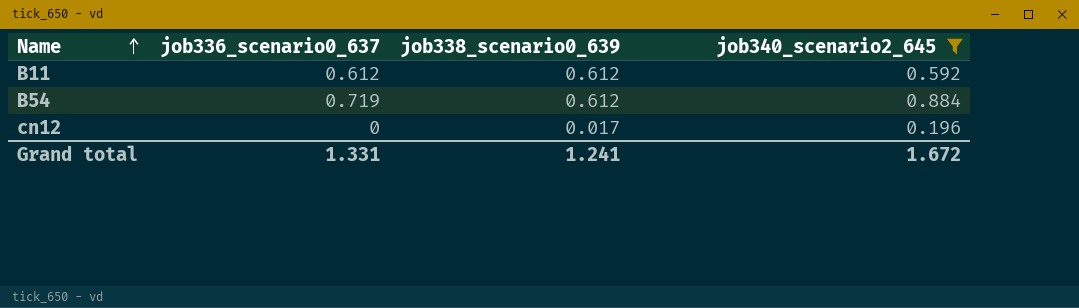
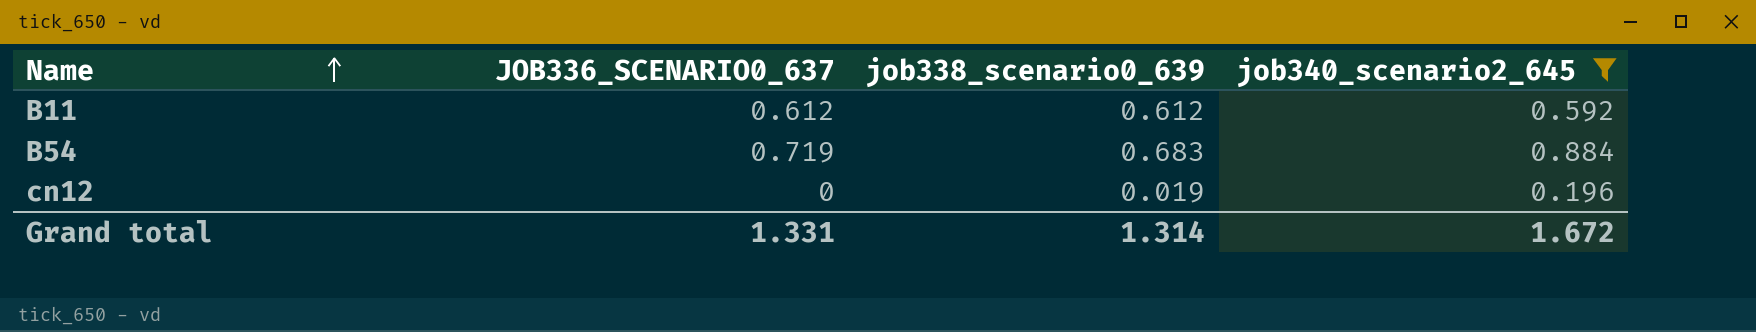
column name: job336_scenario0_637 -> JOB336_SCENARIO0_637
B54 | job338_scenario0_639: 0.612 -> 0.683
cn12 | job338_scenario0_639: 0.017 -> 0.019
Grand total | job338_scenario0_639: 1.241 -> 1.314

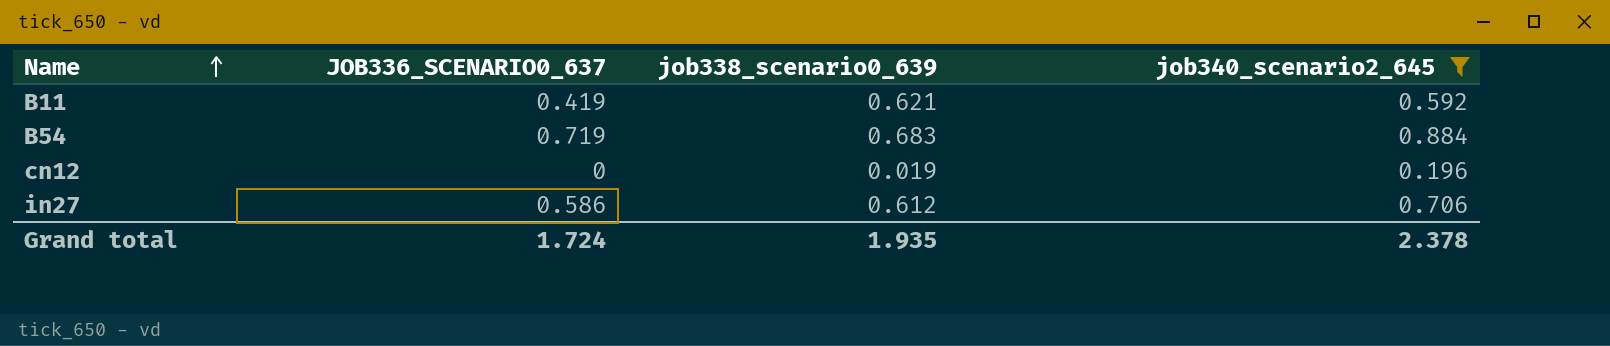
B11 | JOB336_SCENARIO0_637: 0.612 -> 0.419
B11 | job338_scenario0_639: 0.612 -> 0.621
row in27: none -> 0.586 | 0.612 | 0.706
Grand total | JOB336_SCENARIO0_637: 1.331 -> 1.724
Grand total | job338_scenario0_639: 1.314 -> 1.935
Grand total | job340_scenario2_645: 1.672 -> 2.378

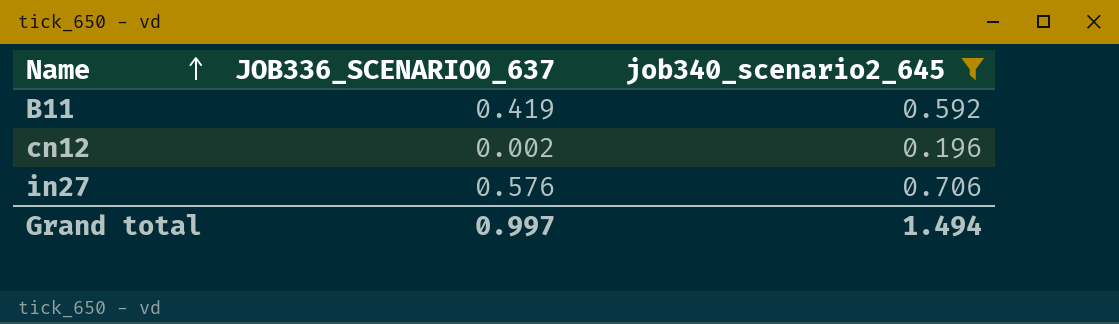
column job338_scenario0_639 | position: 3 -> none
row B54: 0.719 | 0.683 | 0.884 -> none
cn12 | JOB336_SCENARIO0_637: 0 -> 0.002
in27 | JOB336_SCENARIO0_637: 0.586 -> 0.576
Grand total | JOB336_SCENARIO0_637: 1.724 -> 0.997
Grand total | job340_scenario2_645: 2.378 -> 1.494

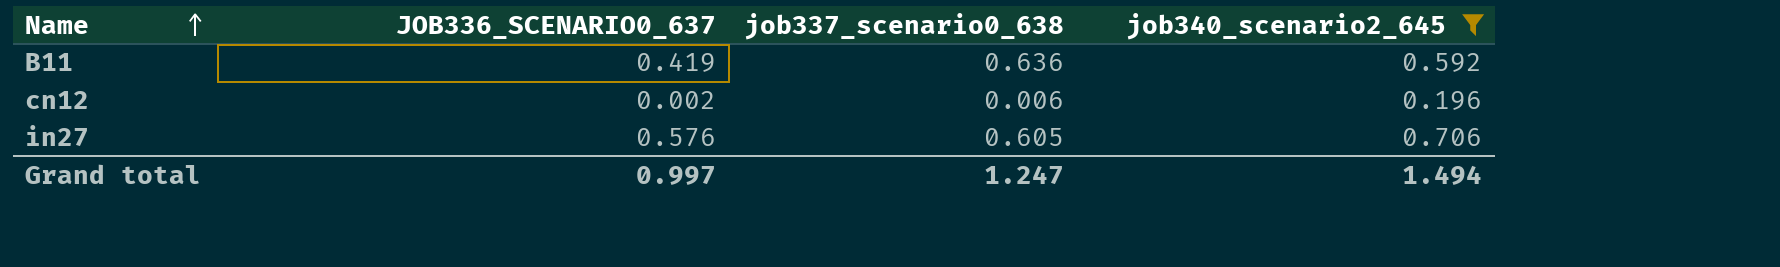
column job337_scenario0_638 | position: none -> 3

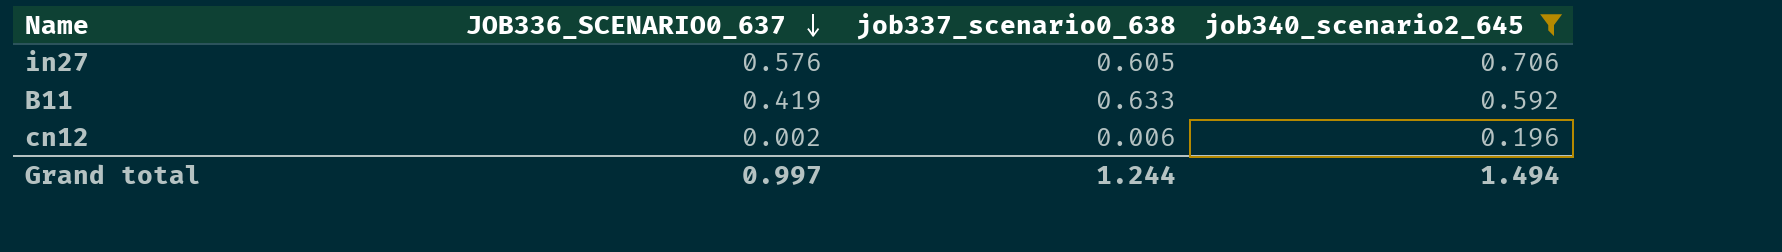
row order: Name ascending -> JOB336_SCENARIO0_637 descending
B11 | job337_scenario0_638: 0.636 -> 0.633
Grand total | job337_scenario0_638: 1.247 -> 1.244

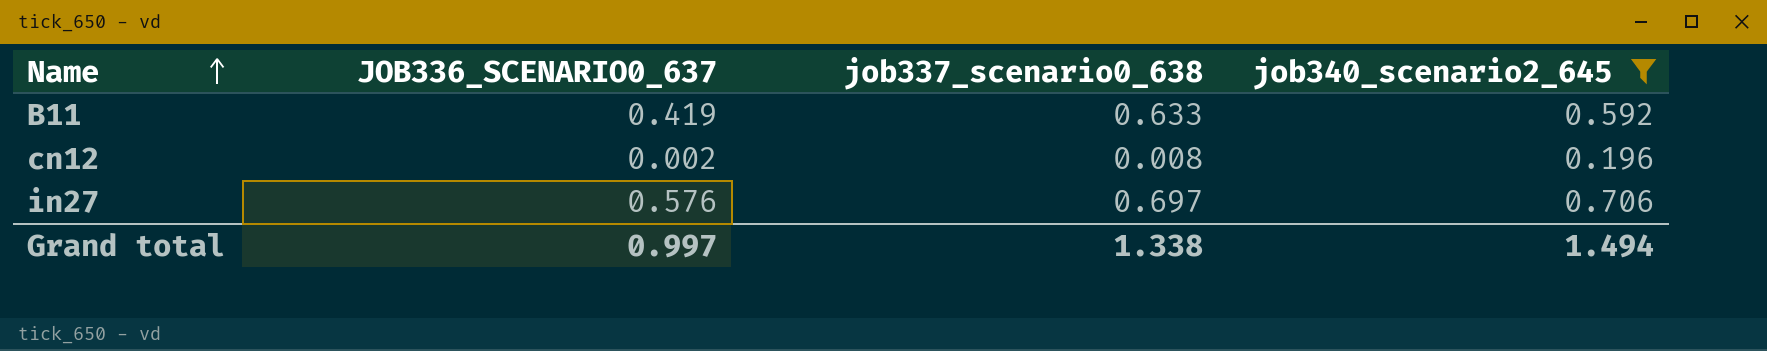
row order: JOB336_SCENARIO0_637 descending -> Name ascending
cn12 | job337_scenario0_638: 0.006 -> 0.008
in27 | job337_scenario0_638: 0.605 -> 0.697
Grand total | job337_scenario0_638: 1.244 -> 1.338

